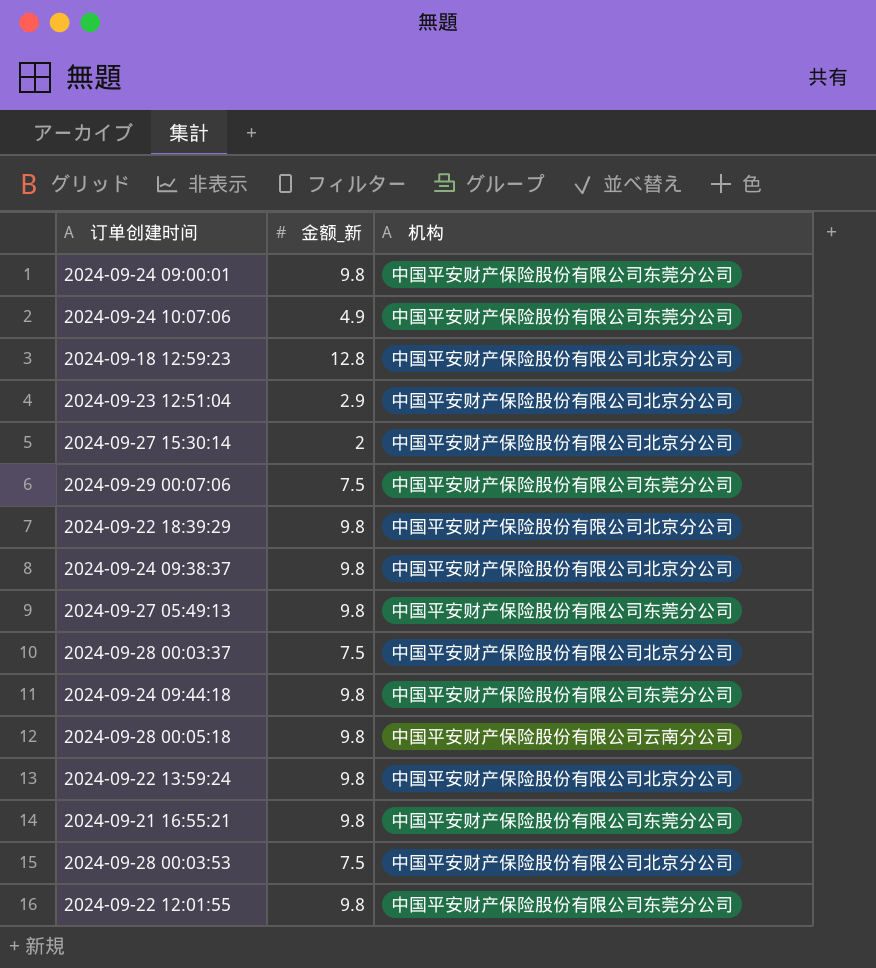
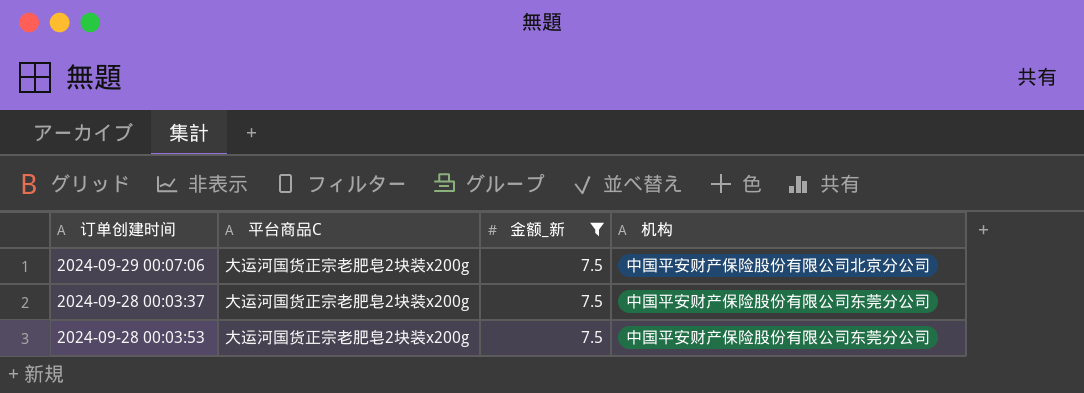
filter: none -> 金额_新 = 7.5
column 平台商品C | position: none -> 2
2024-09-29 00:07:06 | 机构: 中国平安财产保险股份有限公司东莞分公司 -> 中国平安财产保险股份有限公司北京分公司
2024-09-28 00:03:37 | 机构: 中国平安财产保险股份有限公司北京分公司 -> 中国平安财产保险股份有限公司东莞分公司
2024-09-28 00:03:53 | 机构: 中国平安财产保险股份有限公司北京分公司 -> 中国平安财产保险股份有限公司东莞分公司

